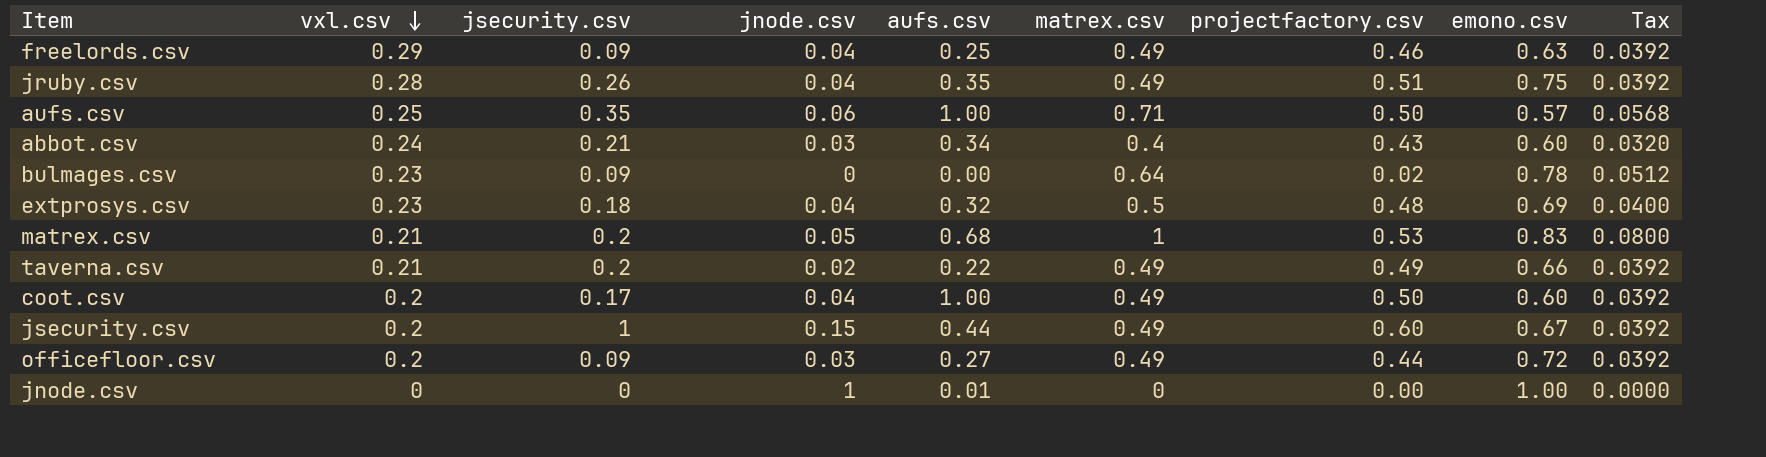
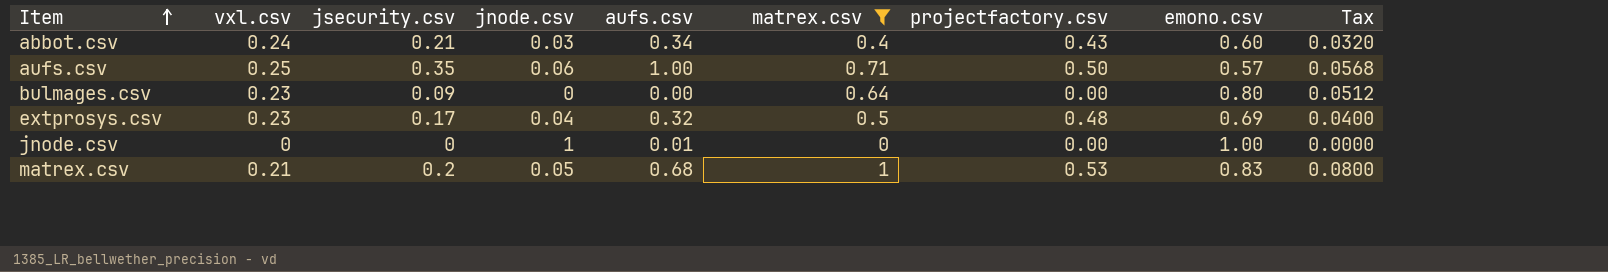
filter: none -> matrex.csv != 0.49
row order: vxl.csv descending -> Item ascending
bulmages.csv | projectfactory.csv: 0.02 -> 0.00
bulmages.csv | emono.csv: 0.78 -> 0.80
extprosys.csv | jsecurity.csv: 0.18 -> 0.17

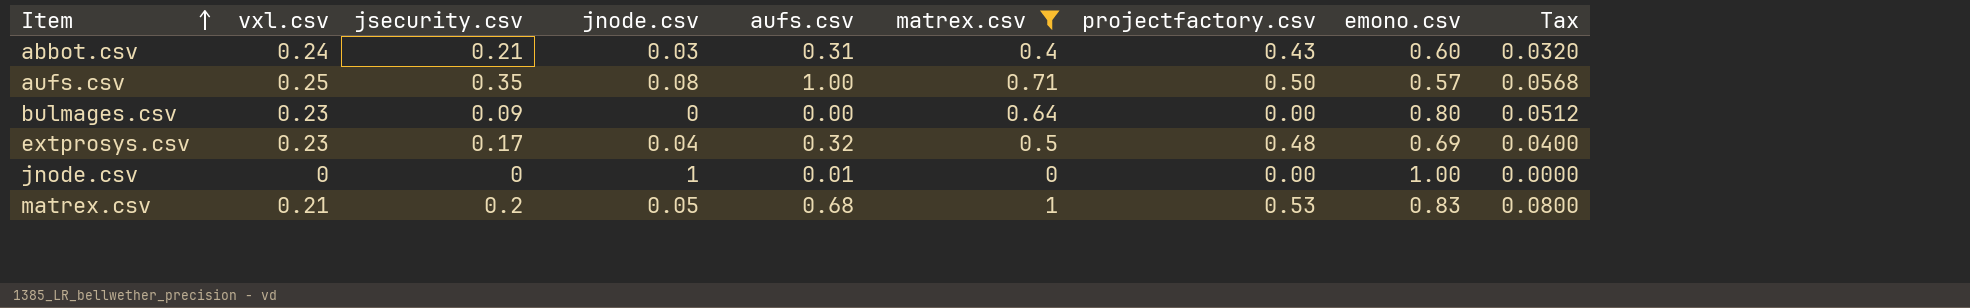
abbot.csv | aufs.csv: 0.34 -> 0.31
aufs.csv | jnode.csv: 0.06 -> 0.08

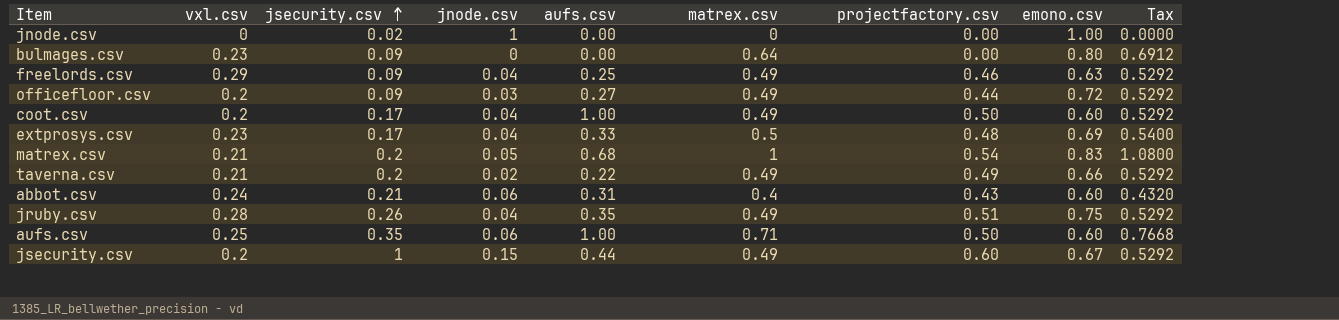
filter: matrex.csv != 0.49 -> none
row order: Item ascending -> jsecurity.csv ascending
column Tax | formula: [matrex.csv] * 0.08 -> [matrex.csv] * 1.08
jnode.csv | jsecurity.csv: 0 -> 0.02
jnode.csv | aufs.csv: 0.01 -> 0.00
extprosys.csv | aufs.csv: 0.32 -> 0.33
matrex.csv | projectfactory.csv: 0.53 -> 0.54
abbot.csv | jnode.csv: 0.03 -> 0.06
aufs.csv | jnode.csv: 0.08 -> 0.06
aufs.csv | emono.csv: 0.57 -> 0.60

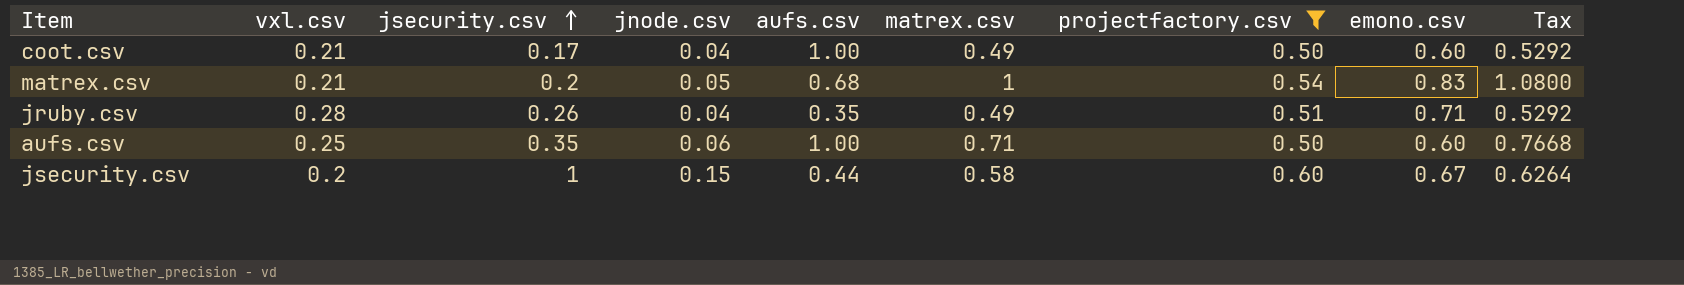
filter: none -> projectfactory.csv >= 0.50
coot.csv | vxl.csv: 0.2 -> 0.21
jruby.csv | emono.csv: 0.75 -> 0.71
jsecurity.csv | matrex.csv: 0.49 -> 0.58
jsecurity.csv | Tax: 0.5292 -> 0.6264

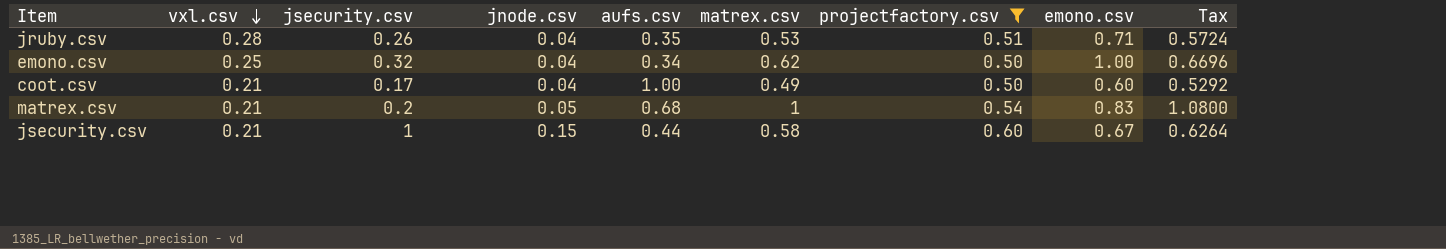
row order: jsecurity.csv ascending -> vxl.csv descending
row aufs.csv: 0.25 | 0.35 | 0.06 | 1.00 | 0.71 | 0.50 | 0.60 | 0.7668 -> none
jruby.csv | matrex.csv: 0.49 -> 0.53
jruby.csv | Tax: 0.5292 -> 0.5724
row emono.csv: none -> 0.25 | 0.32 | 0.04 | 0.34 | 0.62 | 0.50 | 1.00 | 0.6696
jsecurity.csv | vxl.csv: 0.2 -> 0.21

